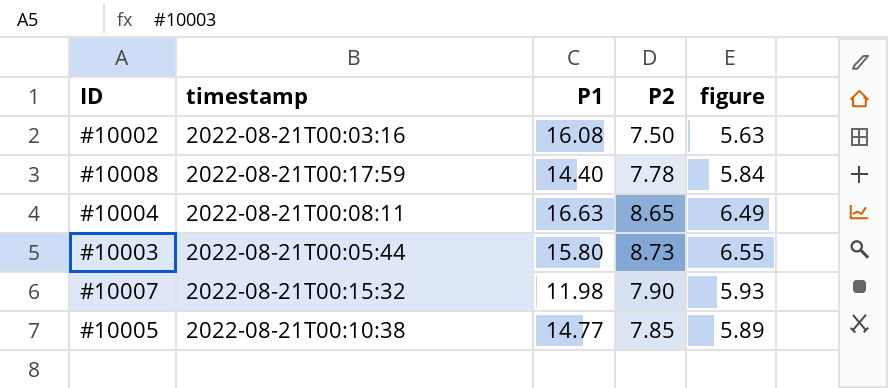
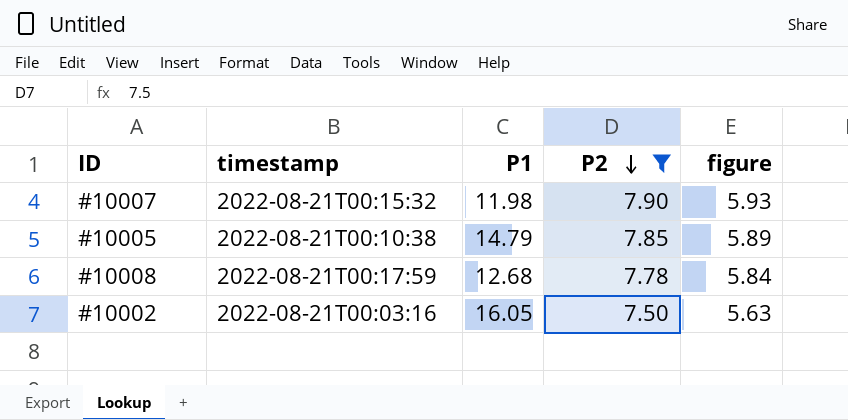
filter: none -> P2 <= 7.90
row order: none -> P2 descending
#10005 | P1: 14.77 -> 14.79
#10008 | P1: 14.40 -> 12.68
#10002 | P1: 16.08 -> 16.05

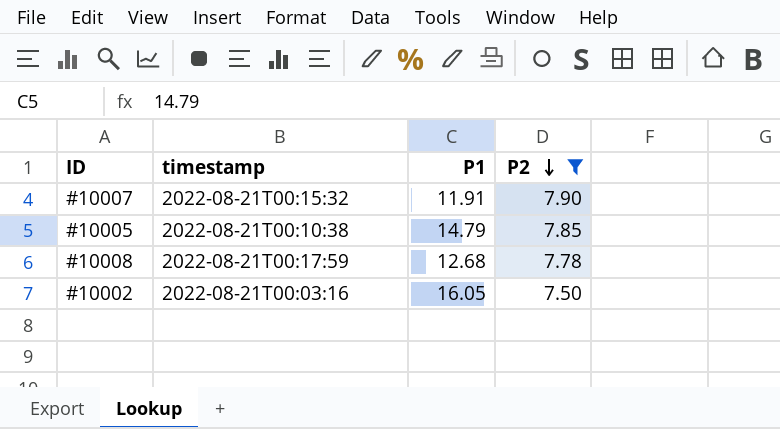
column figure | formula: [P2] * 0.75 -> none
#10007 | P1: 11.98 -> 11.91

